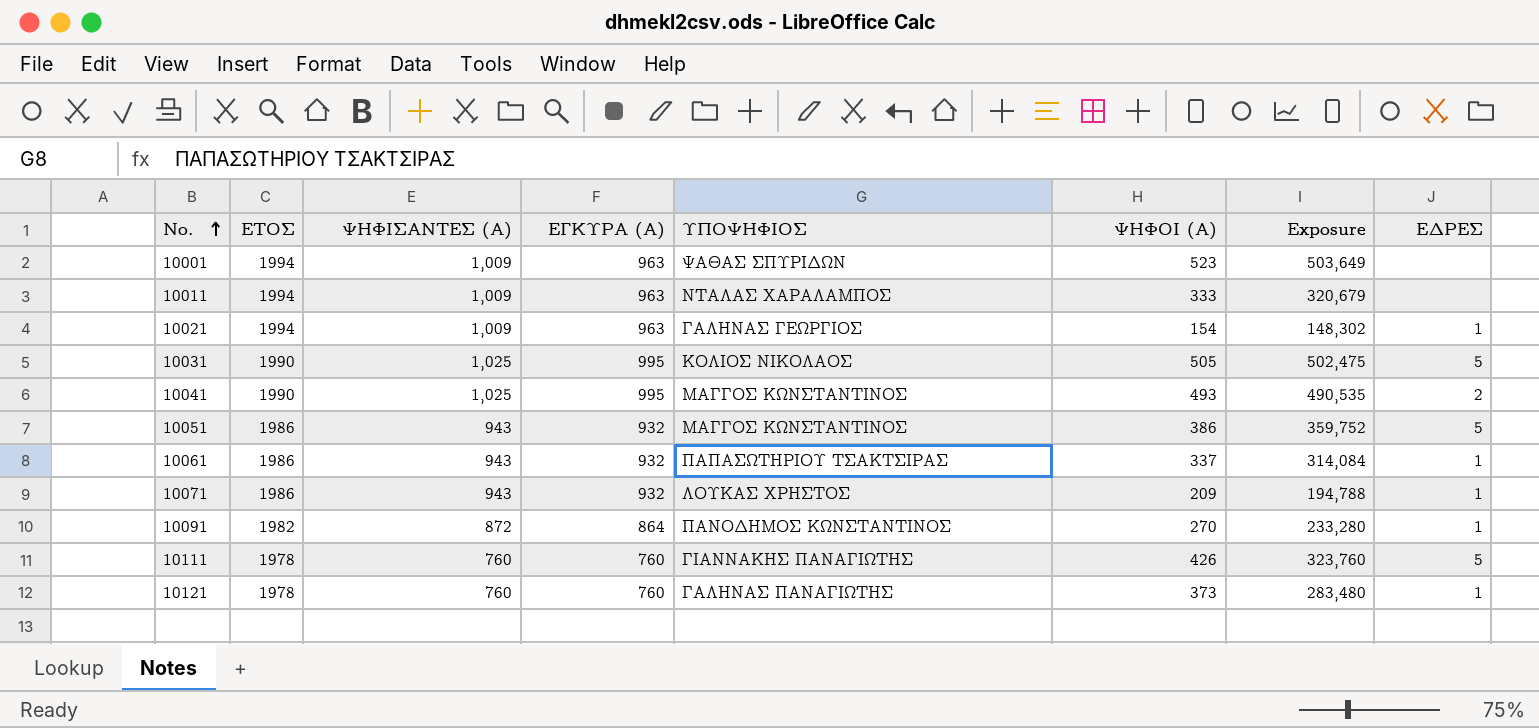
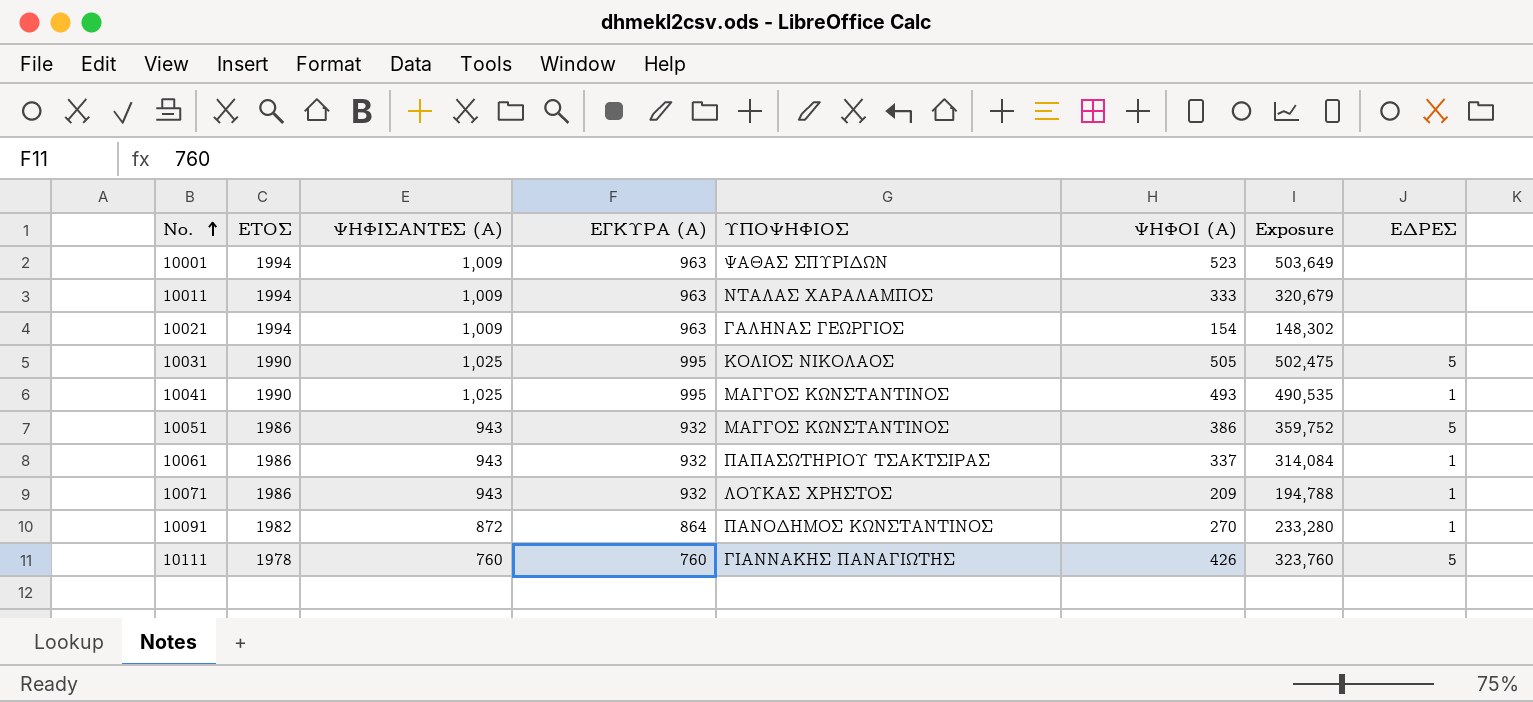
row 10121: 1978 | 760 | 760 | ΓΑΛΗΝΑΣ ΠΑΝΑΓΙΩΤΗΣ | 373 | 283,480 | 1 -> none
10021 | ΕΔΡΕΣ: 1 -> none
10041 | ΕΔΡΕΣ: 2 -> 1

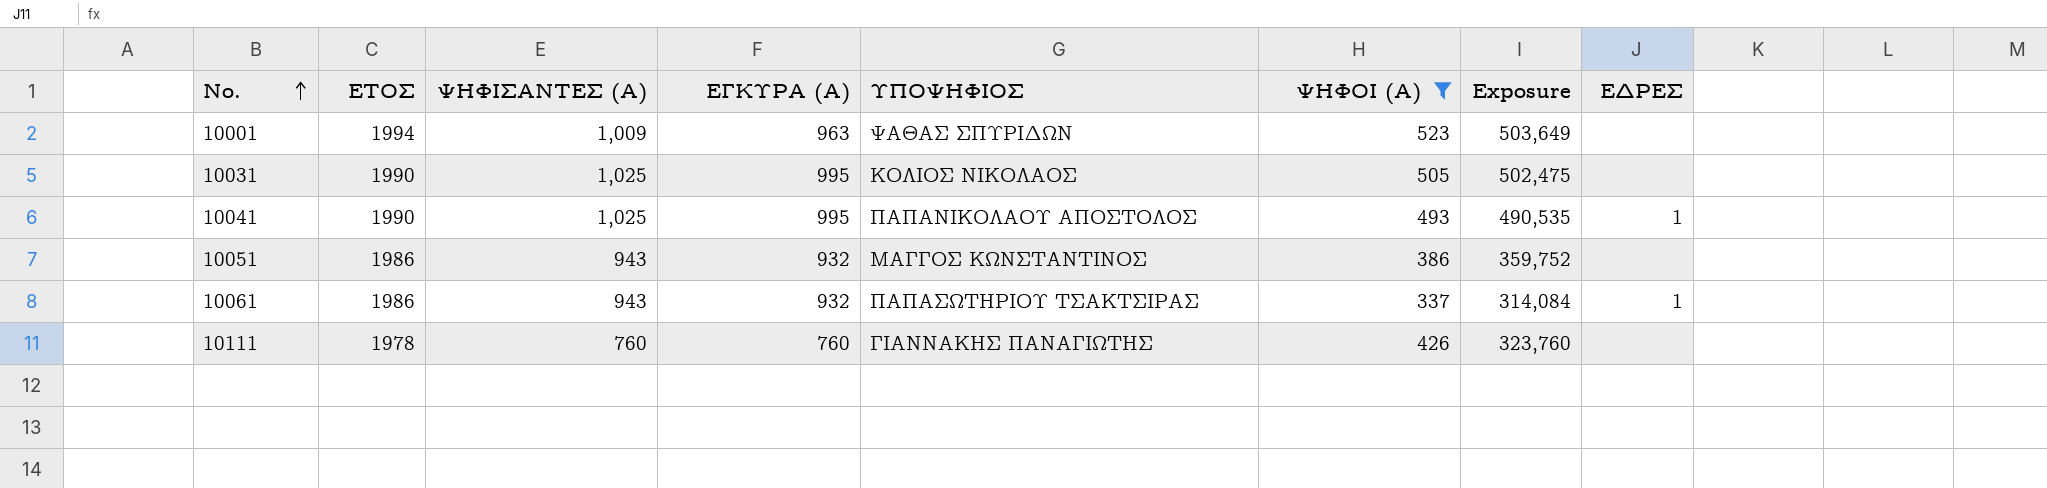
filter: none -> ΨΗΦΟΙ (Α) >= 337
10031 | ΕΔΡΕΣ: 5 -> none
10041 | ΥΠΟΨΗΦΙΟΣ: ΜΑΓΓΟΣ ΚΩΝΣΤΑΝΤΙΝΟΣ -> ΠΑΠΑΝΙΚΟΛΑΟΥ ΑΠΟΣΤΟΛΟΣ
10051 | ΕΔΡΕΣ: 5 -> none
10111 | ΕΔΡΕΣ: 5 -> none

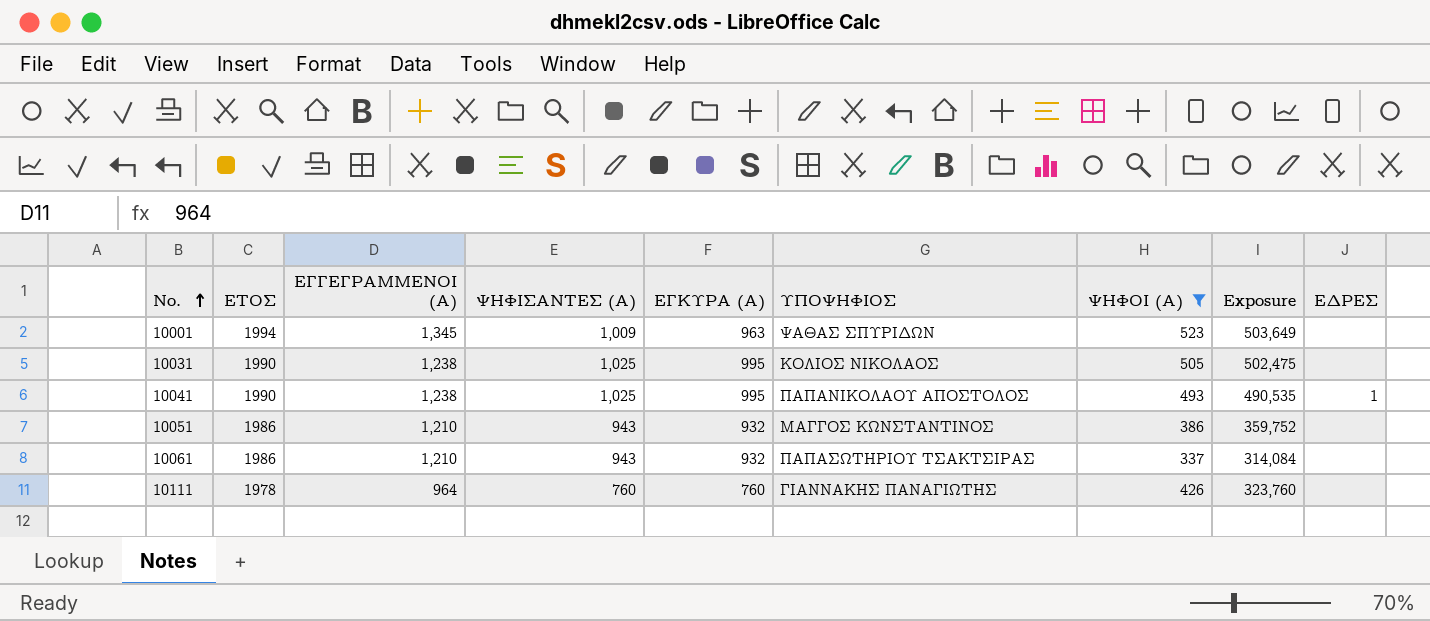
column ΕΓΓΕΓΡΑΜΜΕΝΟΙ (Α) | position: none -> 3
10061 | ΕΔΡΕΣ: 1 -> none

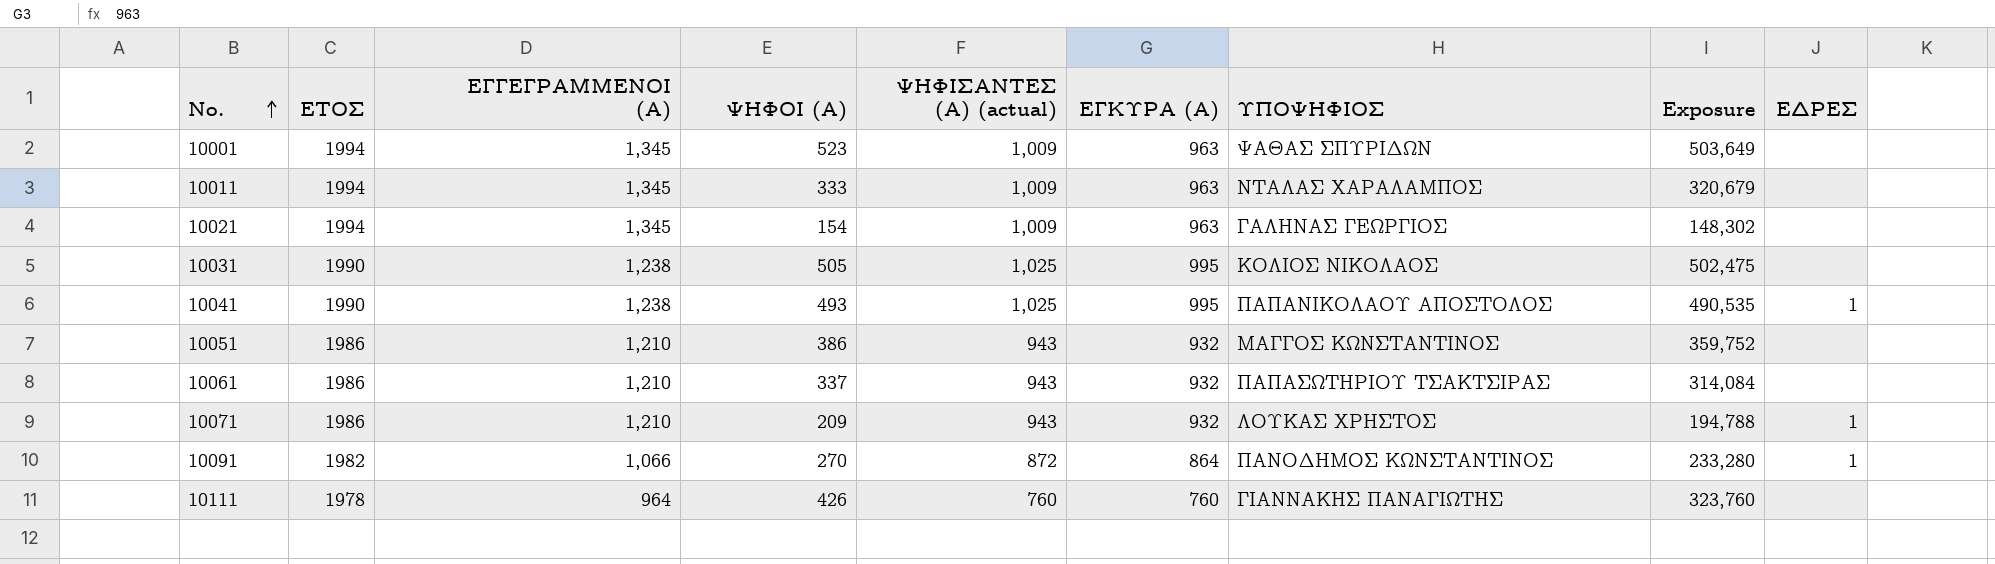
filter: ΨΗΦΟΙ (Α) >= 337 -> none
column ΨΗΦΟΙ (Α) | position: 7 -> 4
column name: ΨΗΦΙΣΑΝΤΕΣ (Α) -> ΨΗΦΙΣΑΝΤΕΣ (Α) (actual)

